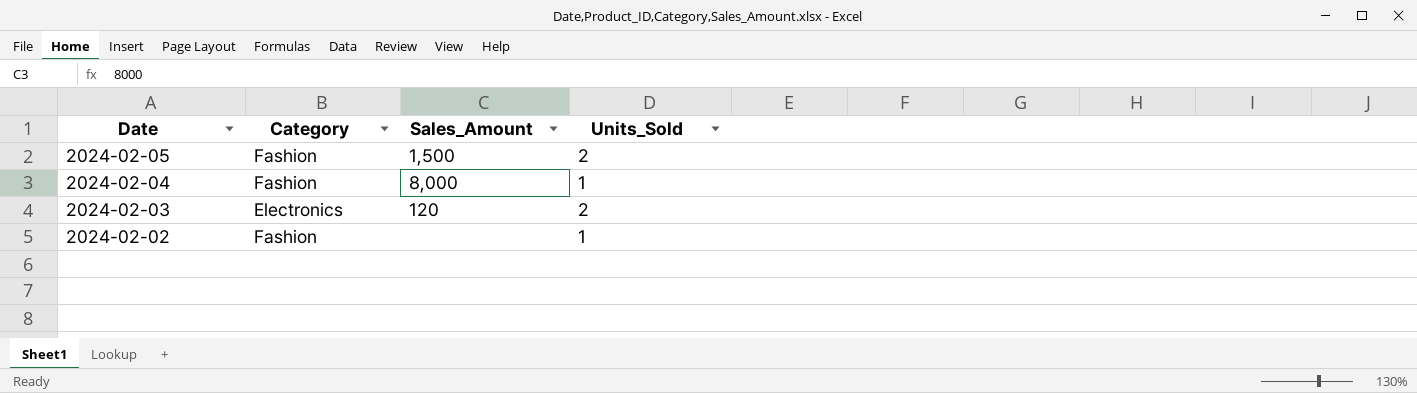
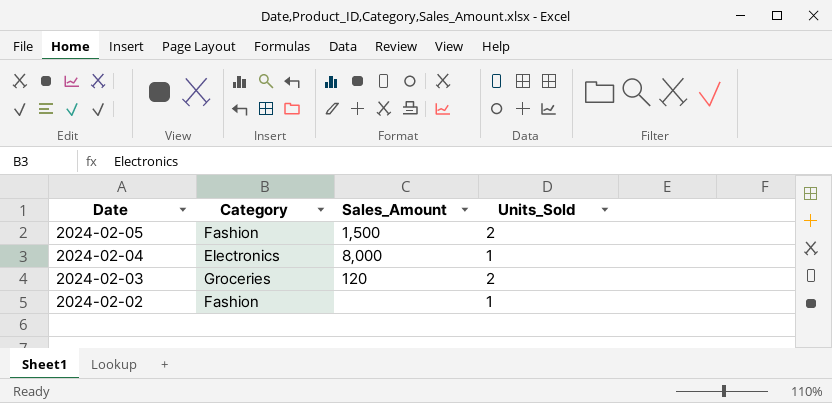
2024-02-04 | Category: Fashion -> Electronics
2024-02-03 | Category: Electronics -> Groceries

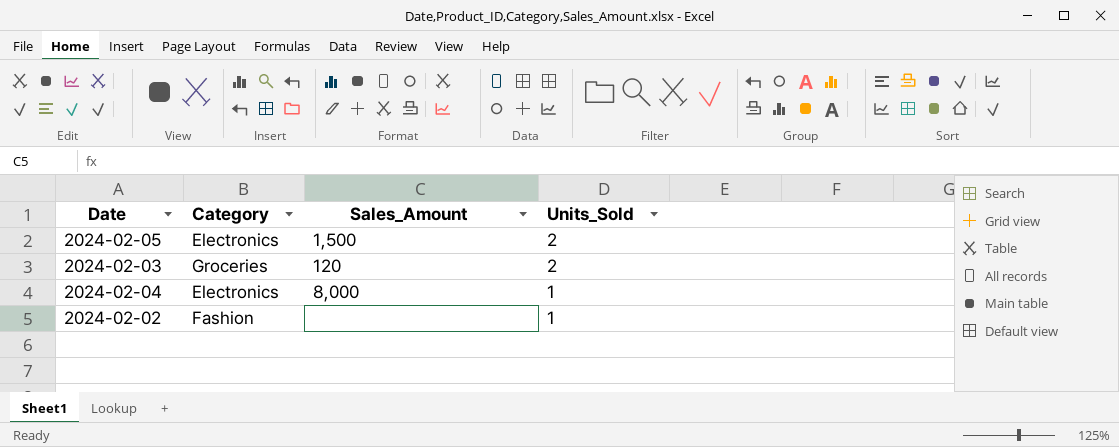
row order: Date descending -> Units_Sold descending
2024-02-05 | Category: Fashion -> Electronics

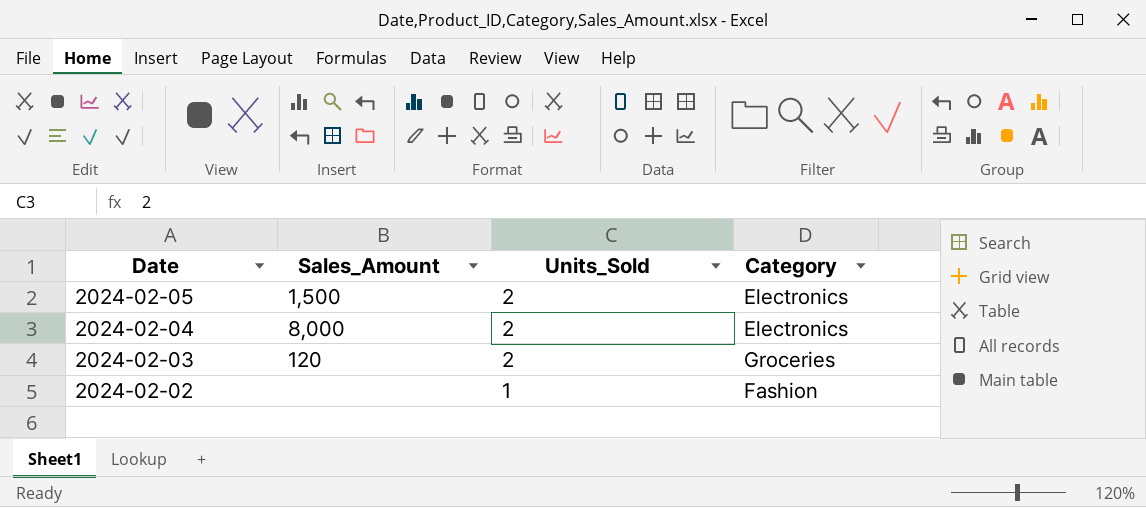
row order: Units_Sold descending -> Date descending
column Category | position: 2 -> 4
2024-02-04 | Units_Sold: 1 -> 2

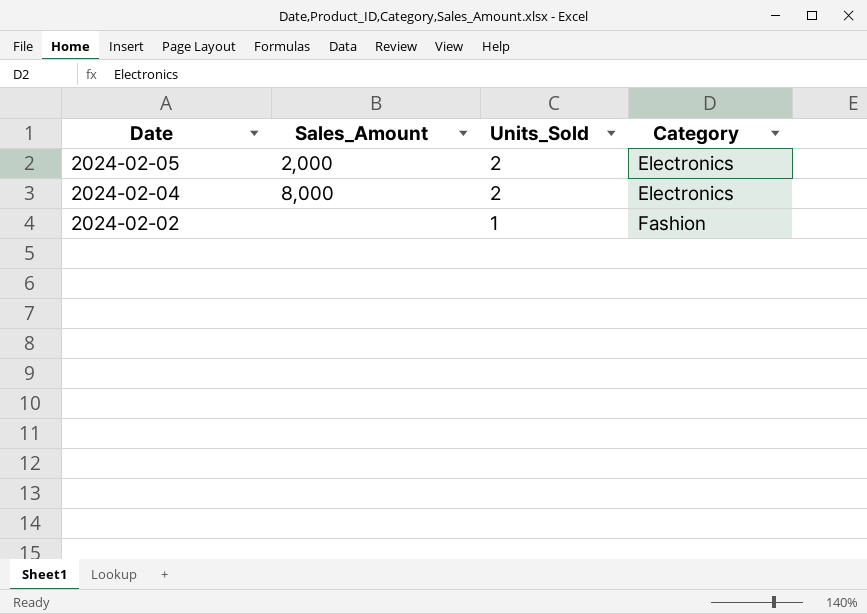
row 2024-02-03: 120 | 2 | Groceries -> none
2024-02-05 | Sales_Amount: 1,500 -> 2,000

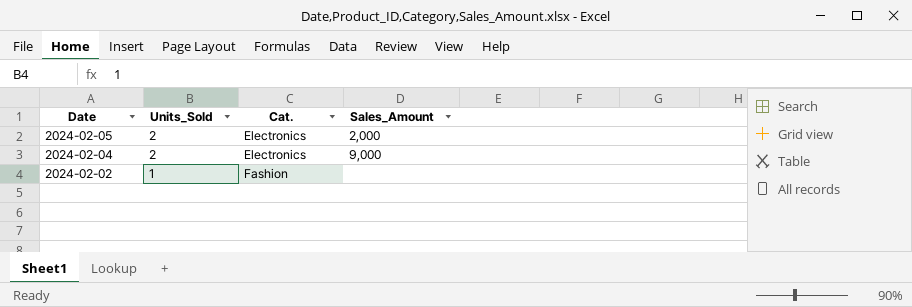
column name: Category -> Cat.
column Sales_Amount | position: 2 -> 4
2024-02-04 | Sales_Amount: 8,000 -> 9,000

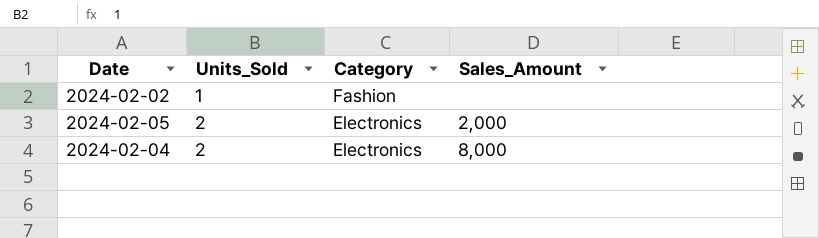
row order: Date descending -> Units_Sold ascending
column name: Cat. -> Category
2024-02-04 | Sales_Amount: 9,000 -> 8,000

